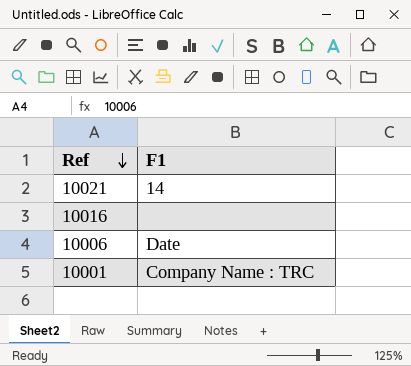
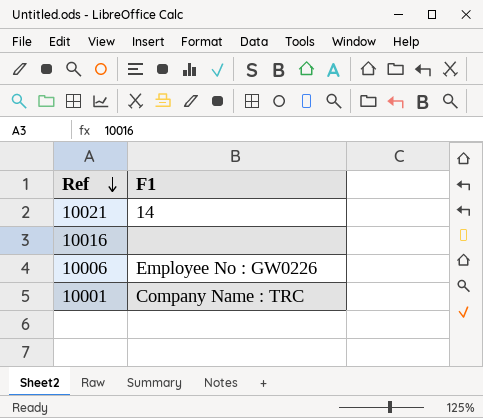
10006 | F1: Date -> Employee No : GW0226

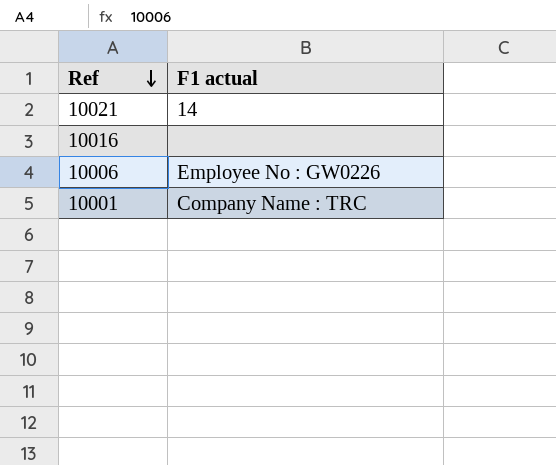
column name: F1 -> F1 actual

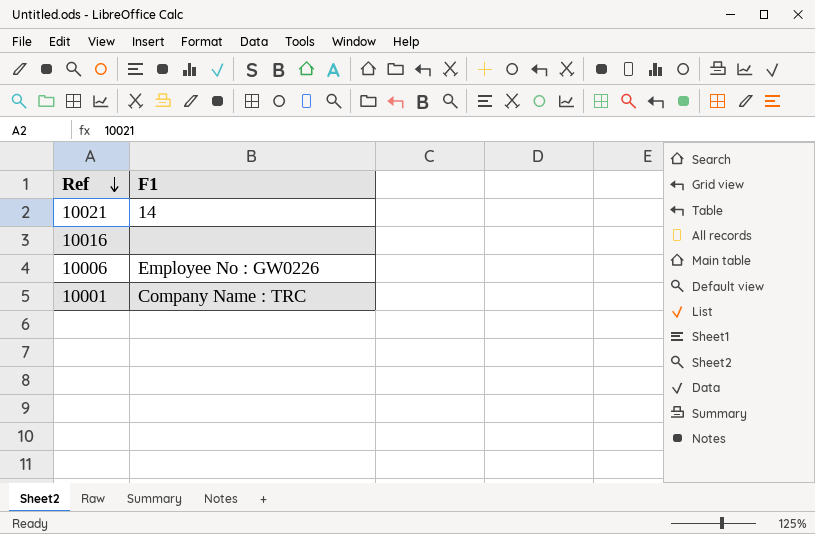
column name: F1 actual -> F1

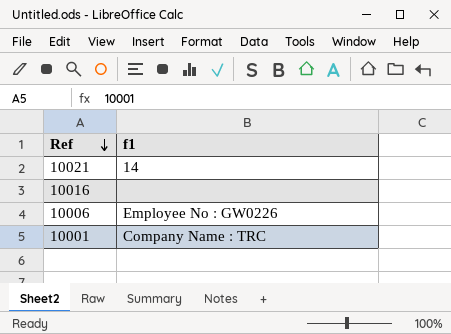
column name: F1 -> f1

